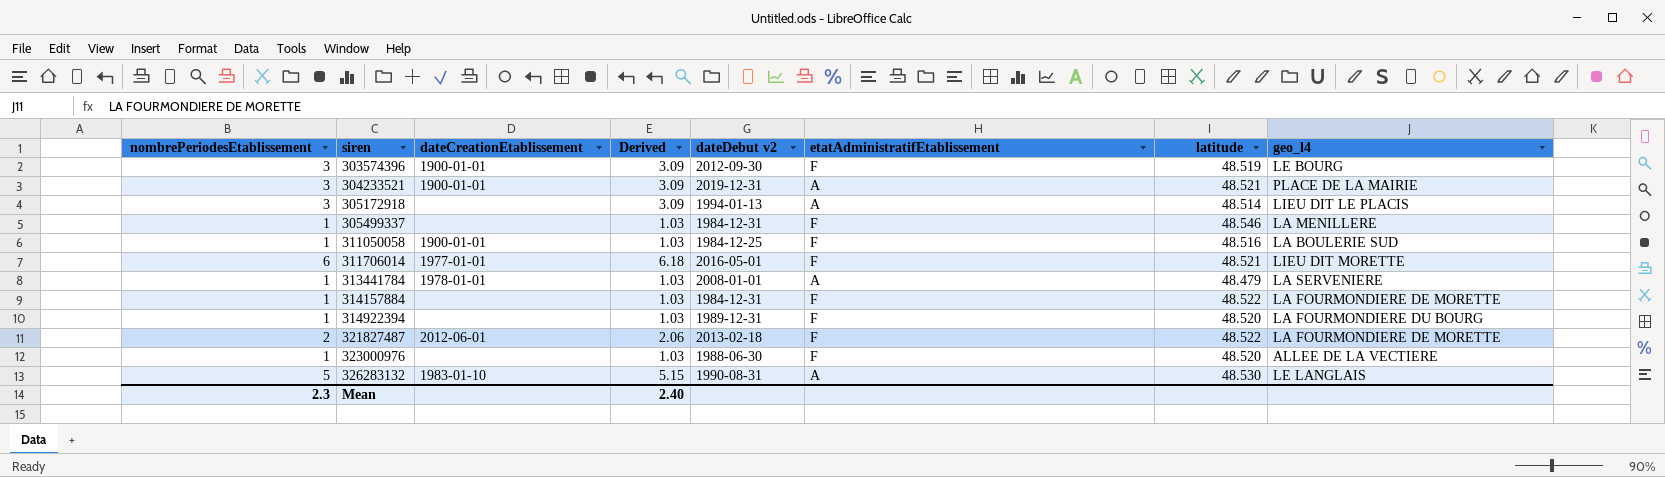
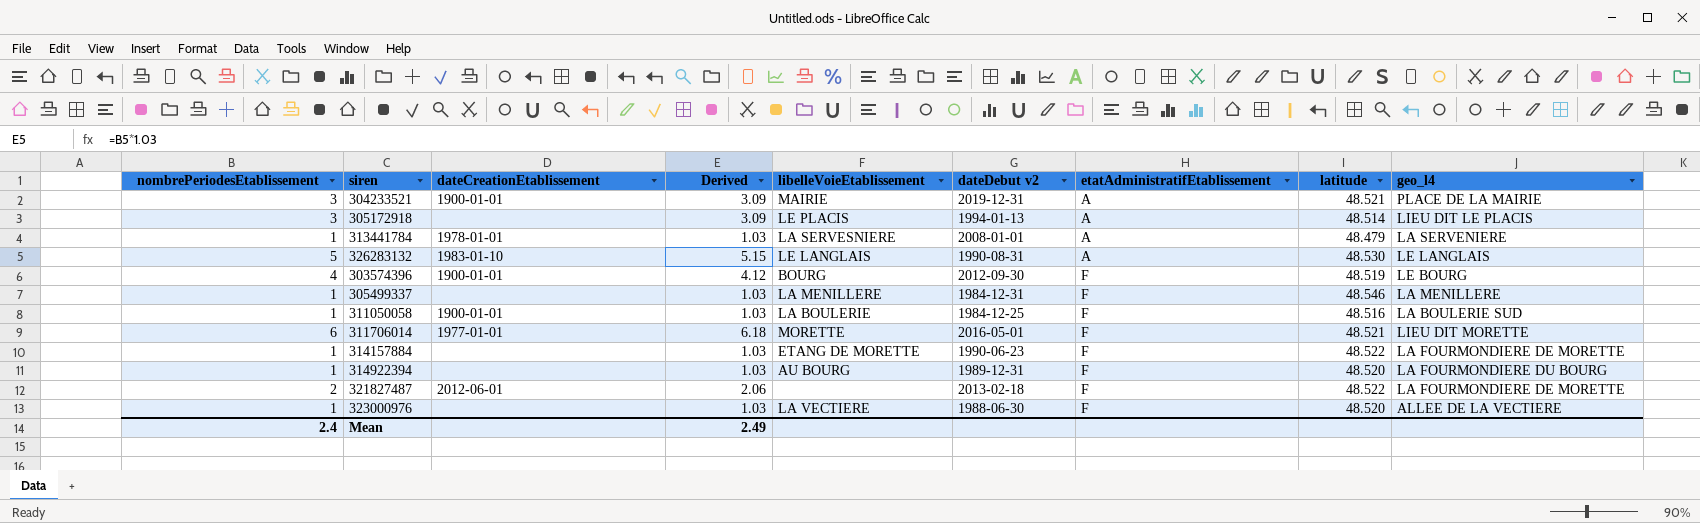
row order: siren ascending -> etatAdministratifEtablissement ascending
column libelleVoieEtablissement | position: none -> 5
303574396 | nombrePeriodesEtablissement: 3 -> 4
303574396 | Derived: 3.09 -> 4.12
314157884 | dateDebut v2: 1984-12-31 -> 1990-06-23
Mean | nombrePeriodesEtablissement: 2.3 -> 2.4
Mean | Derived: 2.40 -> 2.49

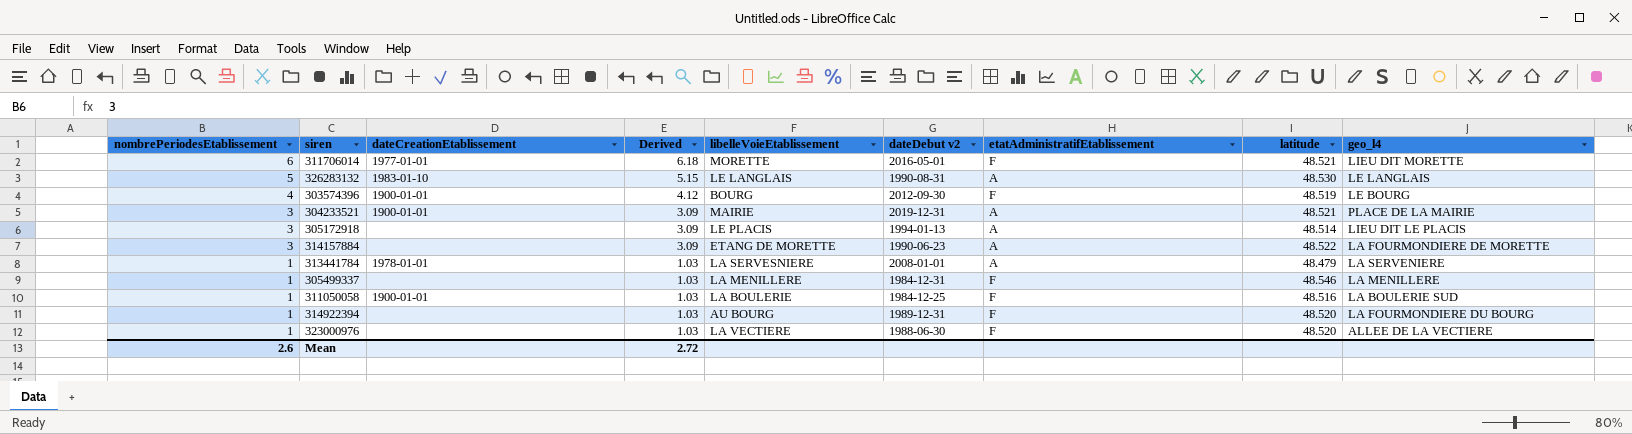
row order: etatAdministratifEtablissement ascending -> nombrePeriodesEtablissement descending
row 321827487: 2 | 2012-06-01 | 2.06 | none | 2013-02-18 | F | 48.522 | LA FOURMONDIERE DE MORETTE -> none
314157884 | nombrePeriodesEtablissement: 1 -> 3
314157884 | Derived: 1.03 -> 3.09
314157884 | etatAdministratifEtablissement: F -> A
Mean | nombrePeriodesEtablissement: 2.4 -> 2.6
Mean | Derived: 2.49 -> 2.72

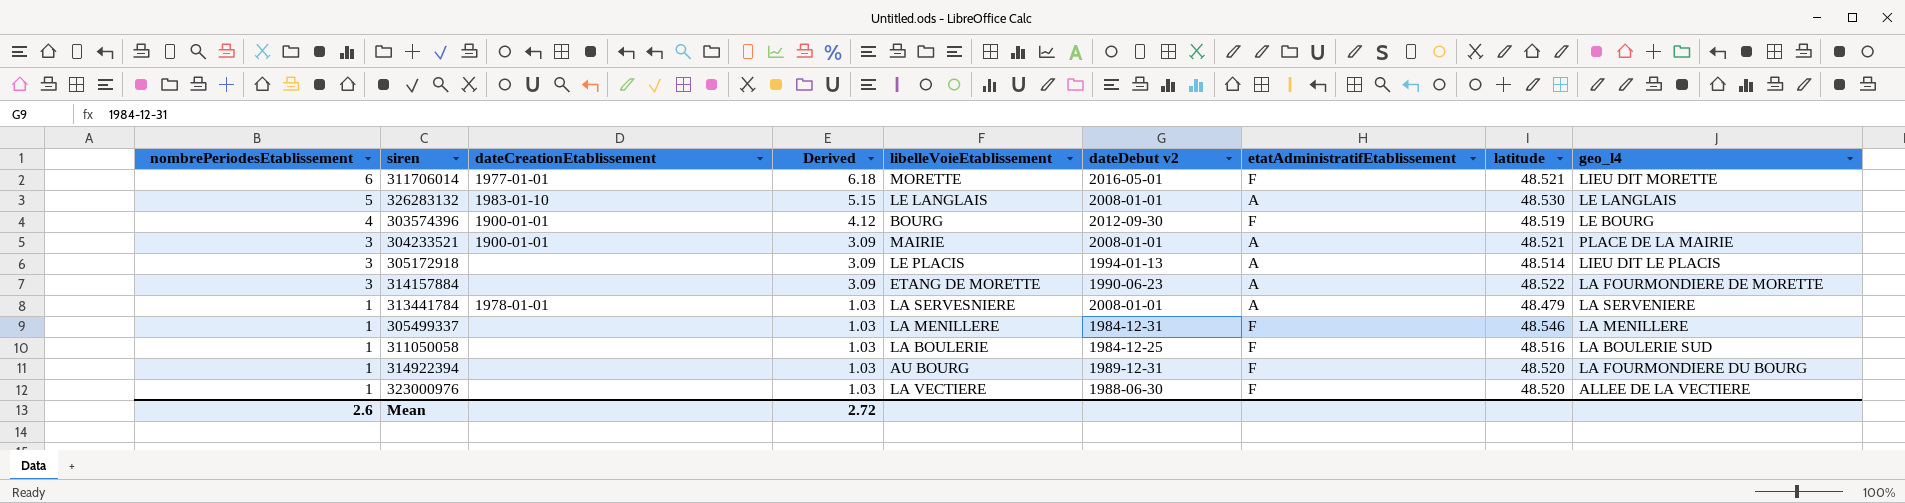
326283132 | dateDebut v2: 1990-08-31 -> 2008-01-01
304233521 | dateDebut v2: 2019-12-31 -> 2008-01-01
311050058 | dateCreationEtablissement: 1900-01-01 -> none

